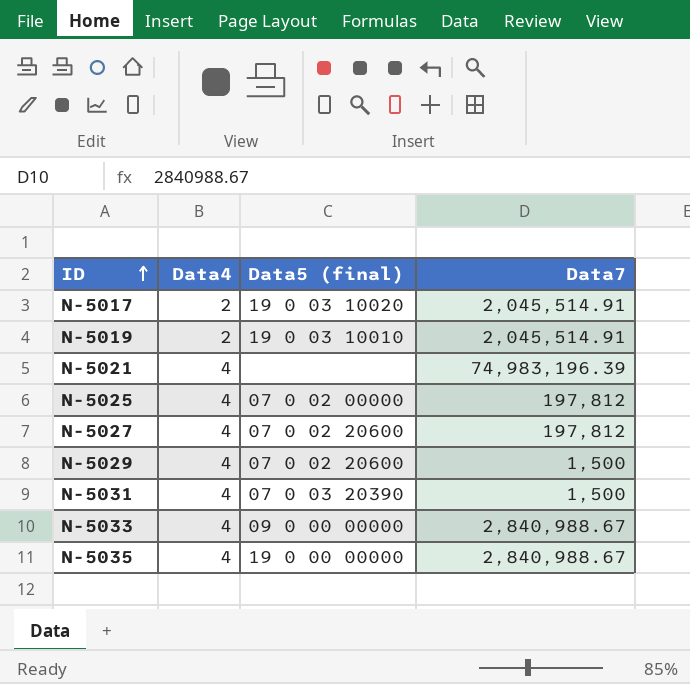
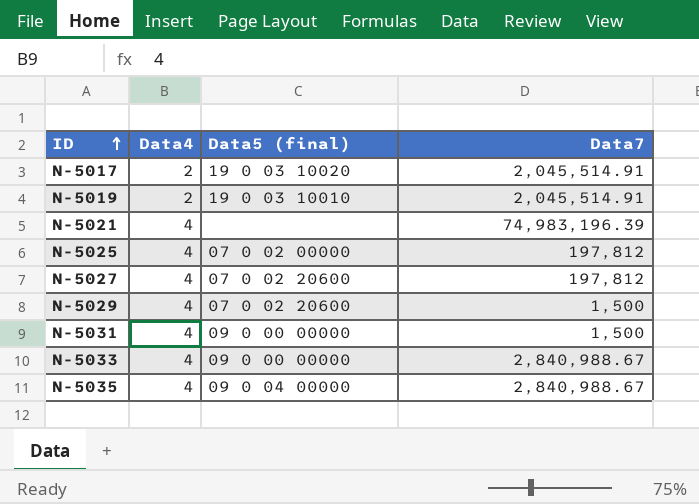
N-5031 | Data5 (final): 07 0 03 20390 -> 09 0 00 00000
N-5035 | Data5 (final): 19 0 00 00000 -> 09 0 04 00000

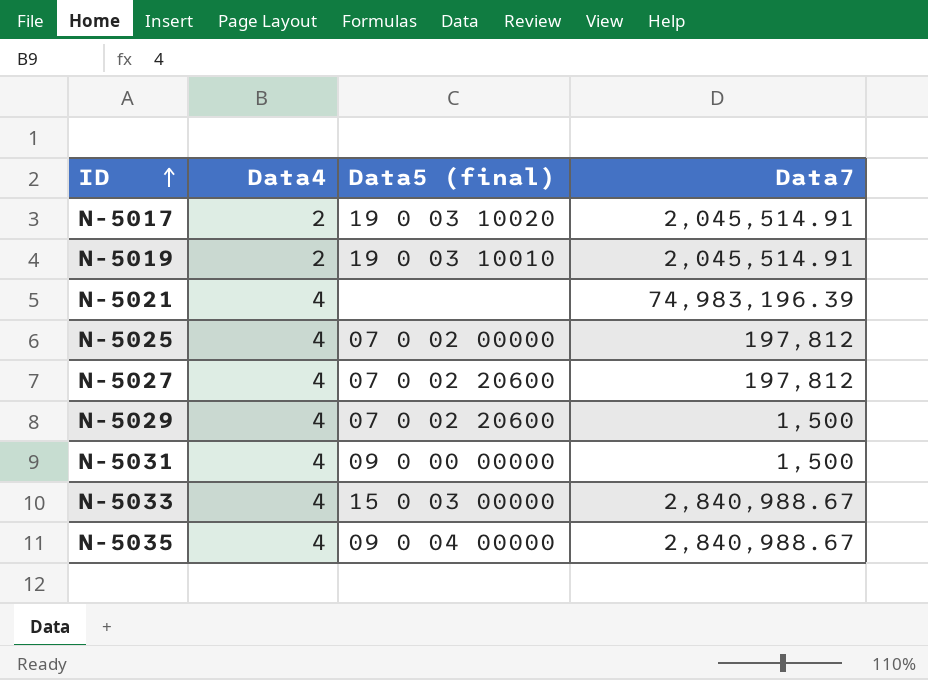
N-5033 | Data5 (final): 09 0 00 00000 -> 15 0 03 00000

